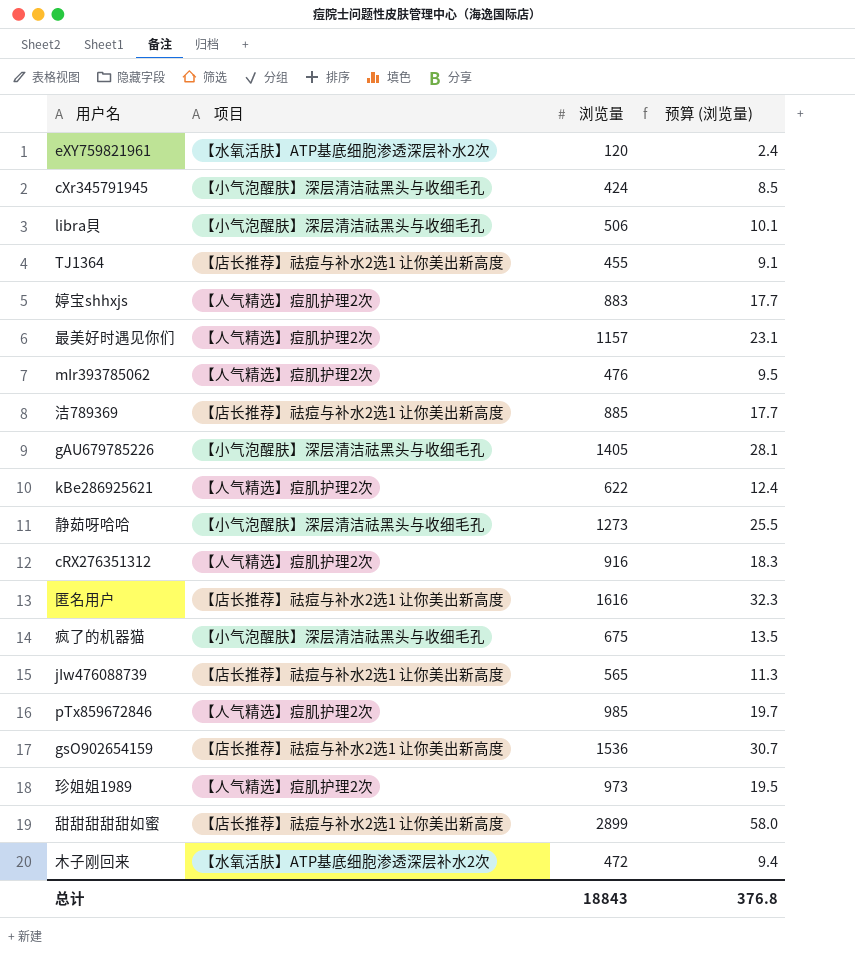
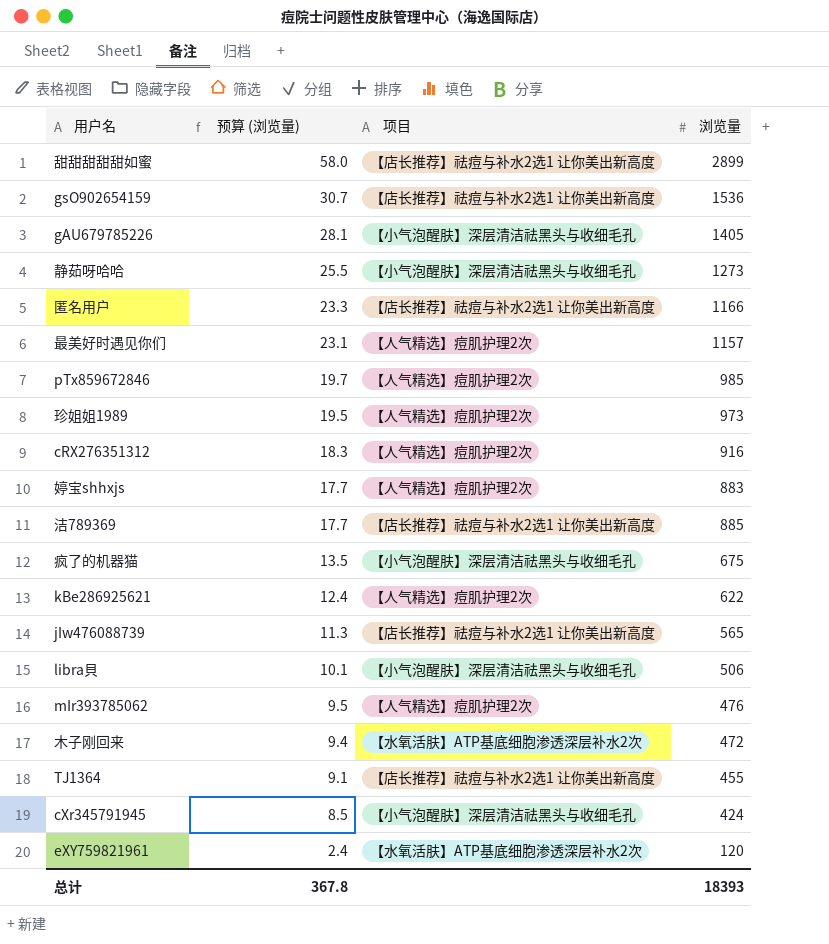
row order: none -> 预算 (浏览量) descending
column 预算 (浏览量) | position: 4 -> 2
匿名用户 | 预算 (浏览量): 32.3 -> 23.3
匿名用户 | 浏览量: 1616 -> 1166
总计 | 预算 (浏览量): 376.8 -> 367.8
总计 | 浏览量: 18843 -> 18393

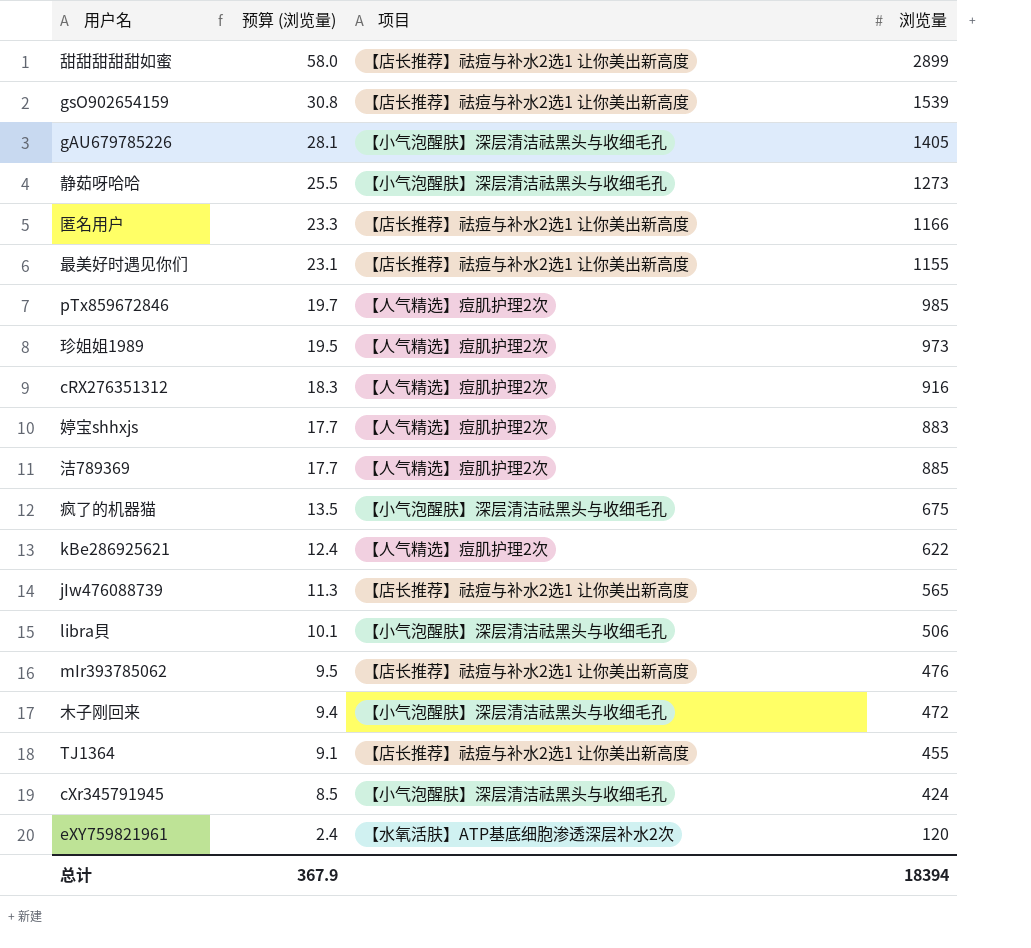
gsO902654159 | 预算 (浏览量): 30.7 -> 30.8
gsO902654159 | 浏览量: 1536 -> 1539
最美好时遇见你们 | 项目: 【人气精选】痘肌护理2次 -> 【店长推荐】祛痘与补水2选1 让你美出新高度
最美好时遇见你们 | 浏览量: 1157 -> 1155
洁789369 | 项目: 【店长推荐】祛痘与补水2选1 让你美出新高度 -> 【人气精选】痘肌护理2次
mIr393785062 | 项目: 【人气精选】痘肌护理2次 -> 【店长推荐】祛痘与补水2选1 让你美出新高度
木子刚回来 | 项目: 【水氧活肤】ATP基底细胞渗透深层补水2次 -> 【小气泡醒肤】深层清洁祛黑头与收细毛孔
总计 | 预算 (浏览量): 367.8 -> 367.9
总计 | 浏览量: 18393 -> 18394

